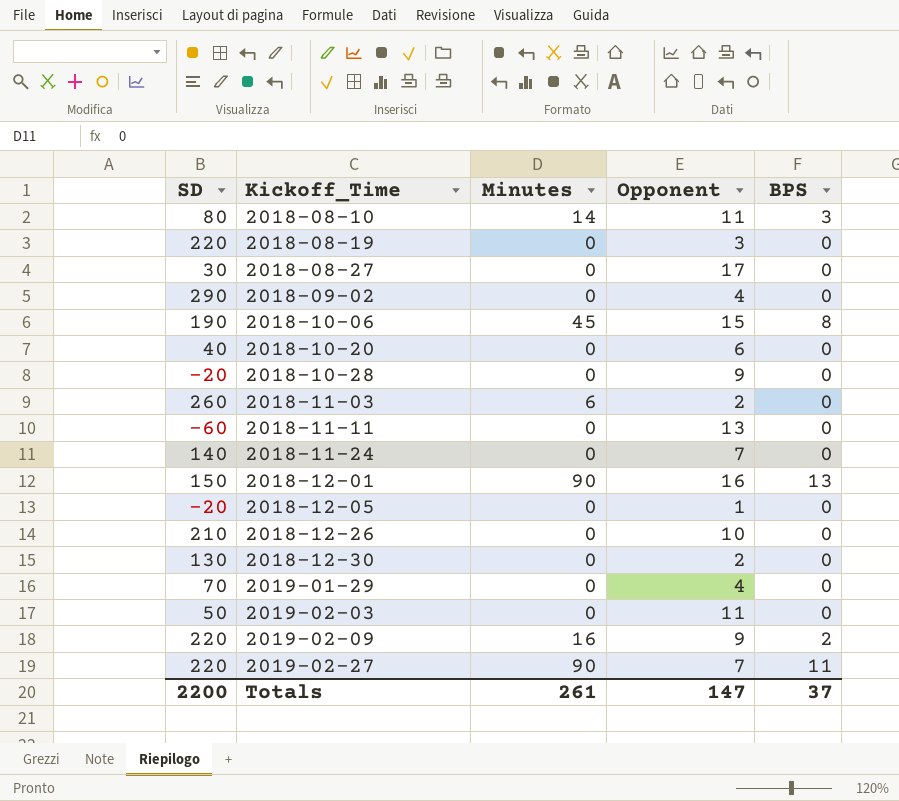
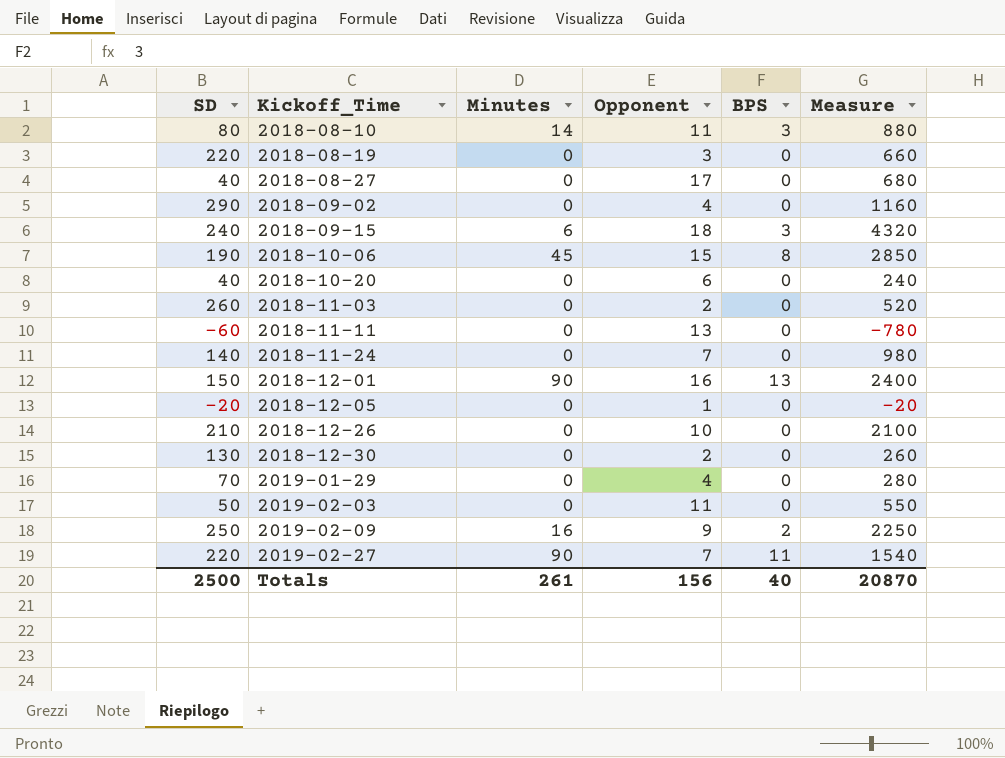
column Measure | formula: none -> [SD] * [Opponent]
row 2018-10-28: -20 | 0 | 9 | 0 -> none
2018-08-27 | SD: 30 -> 40
row 2018-09-15: none -> 240 | 6 | 18 | 3 | 4320
2018-11-03 | Minutes: 6 -> 0
2019-02-09 | SD: 220 -> 250
Totals | SD: 2200 -> 2500
Totals | Opponent: 147 -> 156
Totals | BPS: 37 -> 40

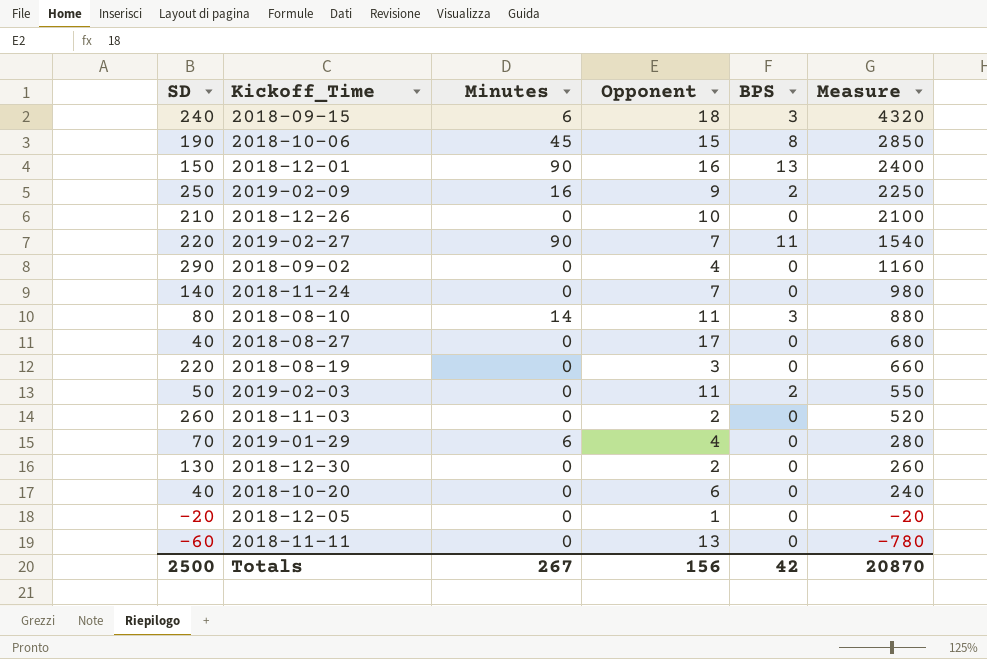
row order: Kickoff_Time ascending -> Measure descending
2019-02-03 | BPS: 0 -> 2
2019-01-29 | Minutes: 0 -> 6
Totals | Minutes: 261 -> 267
Totals | BPS: 40 -> 42

